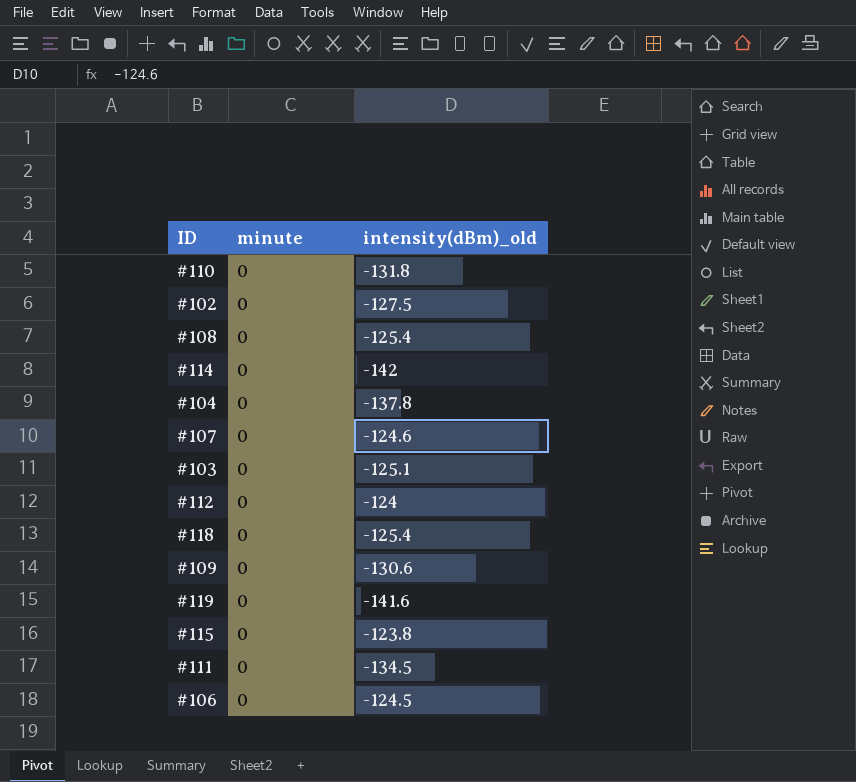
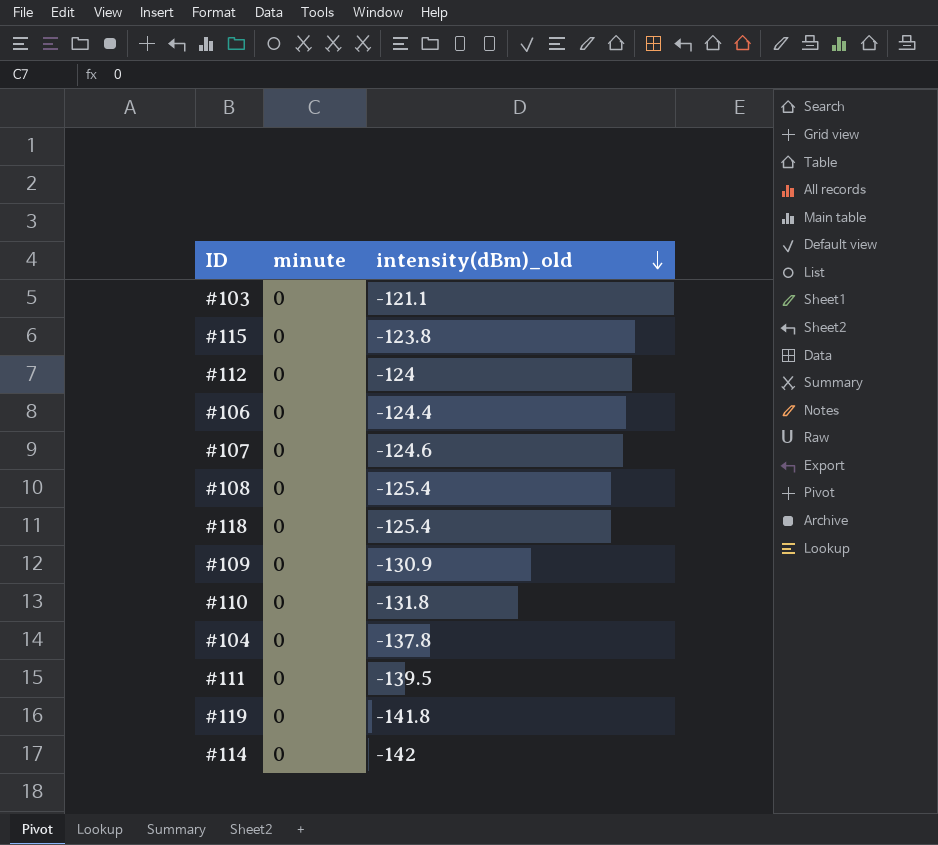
row order: none -> intensity(dBm)_old descending
row #102: 0 | -127.5 -> none
#103 | intensity(dBm)_old: -125.1 -> -121.1
#106 | intensity(dBm)_old: -124.5 -> -124.4
#109 | intensity(dBm)_old: -130.6 -> -130.9
#111 | intensity(dBm)_old: -134.5 -> -139.5
#119 | intensity(dBm)_old: -141.6 -> -141.8

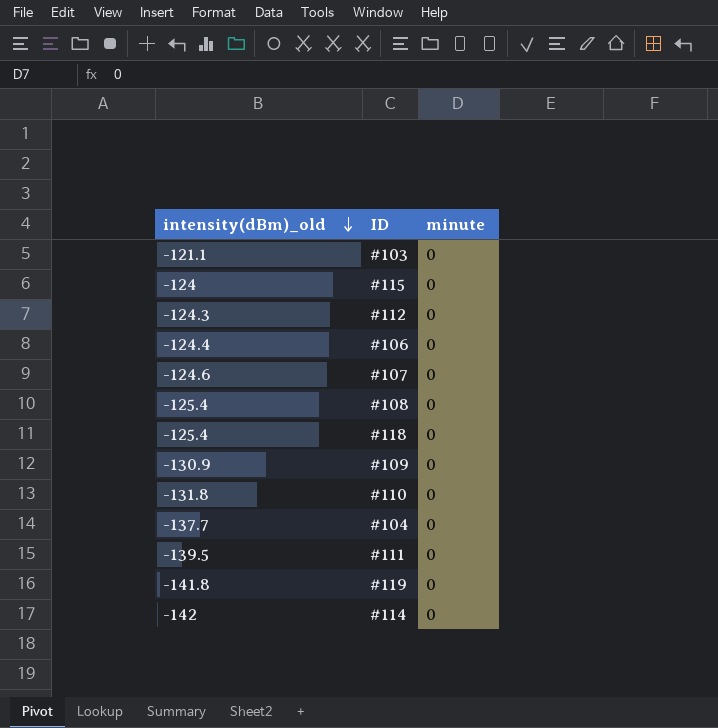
column intensity(dBm)_old | position: 3 -> 1
#115 | intensity(dBm)_old: -123.8 -> -124
#112 | intensity(dBm)_old: -124 -> -124.3
#104 | intensity(dBm)_old: -137.8 -> -137.7

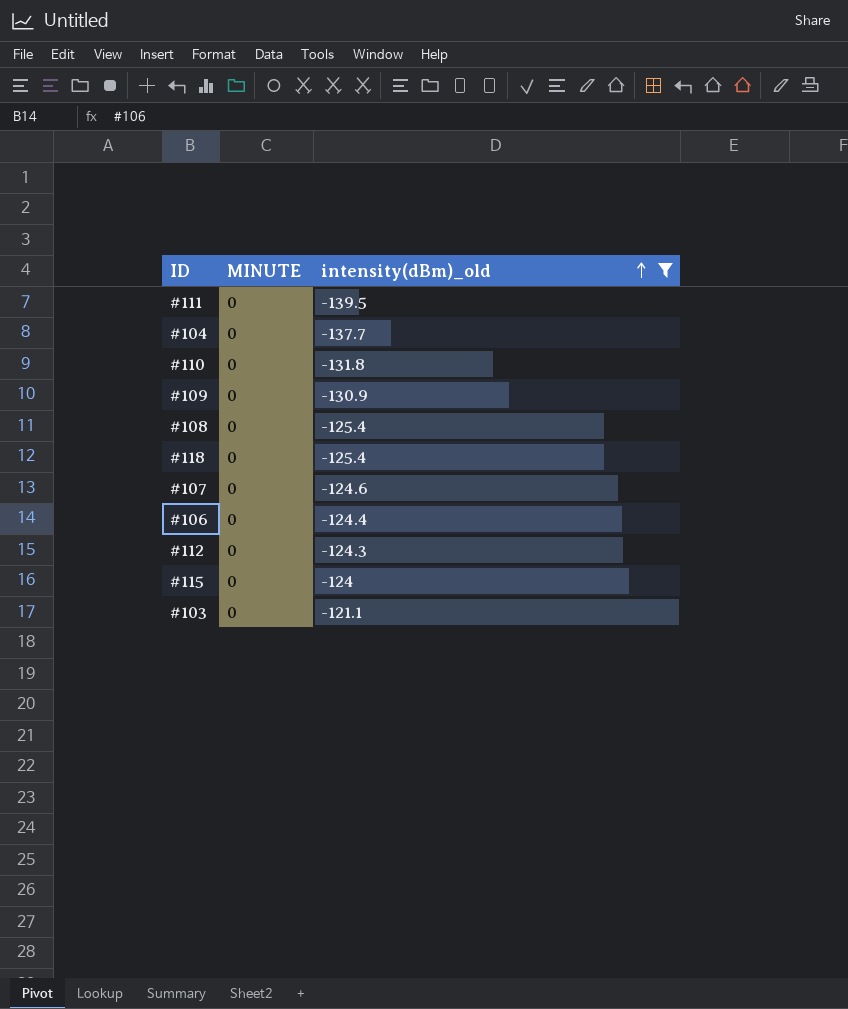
filter: none -> intensity(dBm)_old >= -139.5
row order: intensity(dBm)_old descending -> intensity(dBm)_old ascending
column name: minute -> MINUTE
column intensity(dBm)_old | position: 1 -> 3

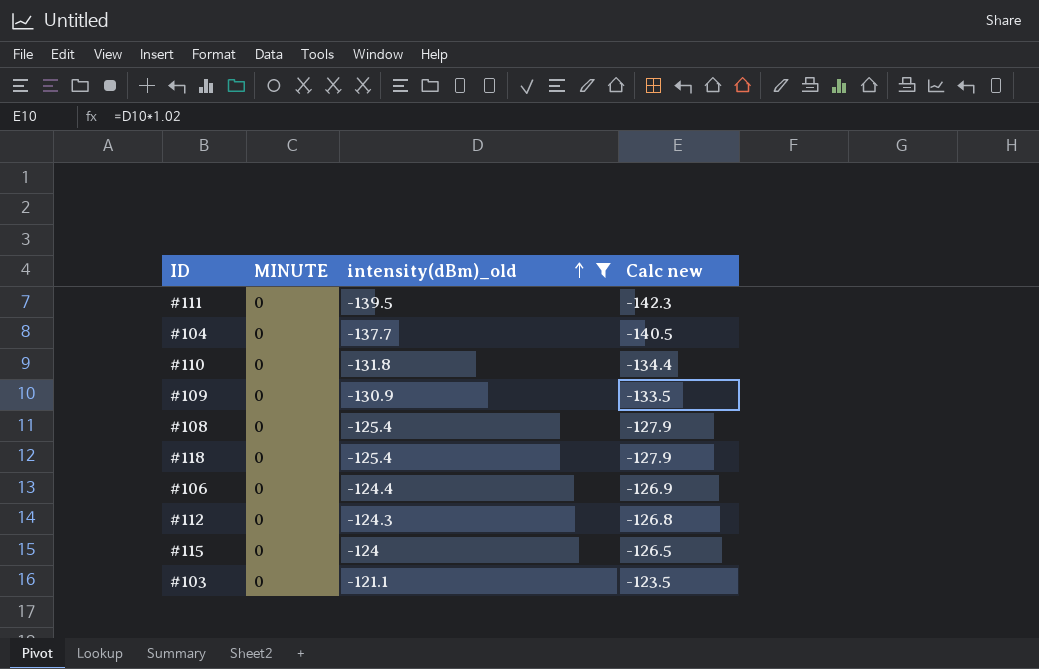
column Calc new | formula: none -> [intensity(dBm)_old] * 1.02
row #107: 0 | -124.6 -> none

